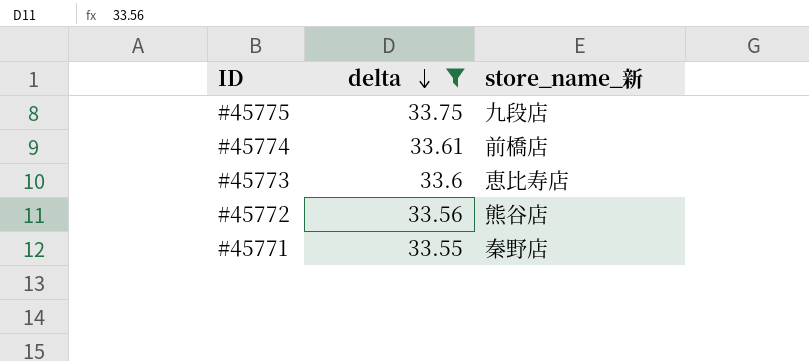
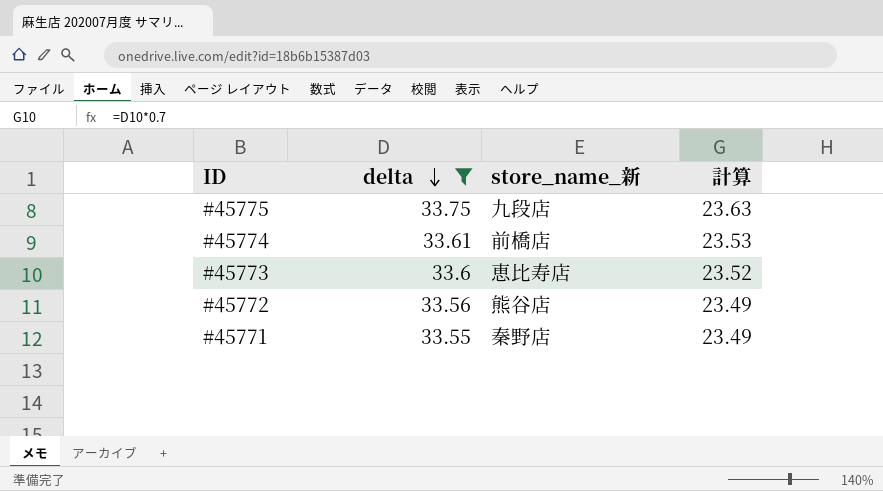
column 計算 | formula: none -> [delta] * 0.7

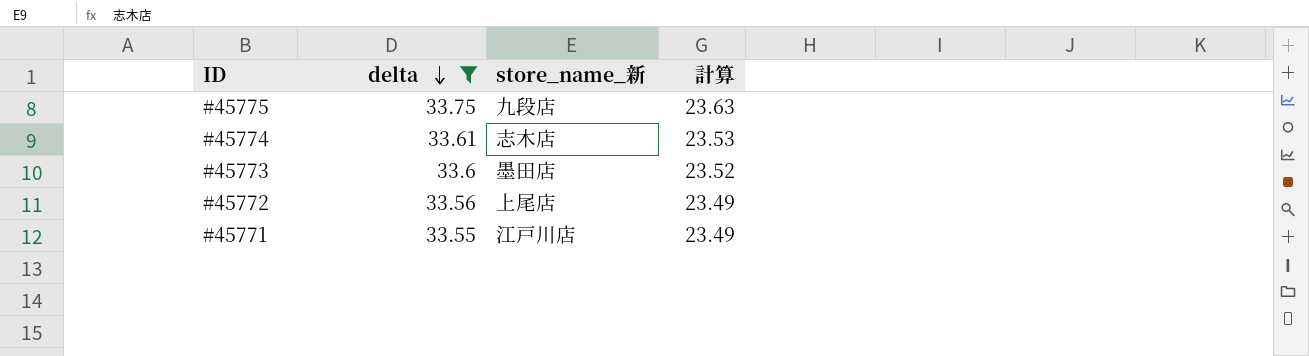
#45774 | store_name_新: 前橋店 -> 志木店
#45773 | store_name_新: 恵比寿店 -> 墨田店
#45772 | store_name_新: 熊谷店 -> 上尾店
#45771 | store_name_新: 秦野店 -> 江戸川店

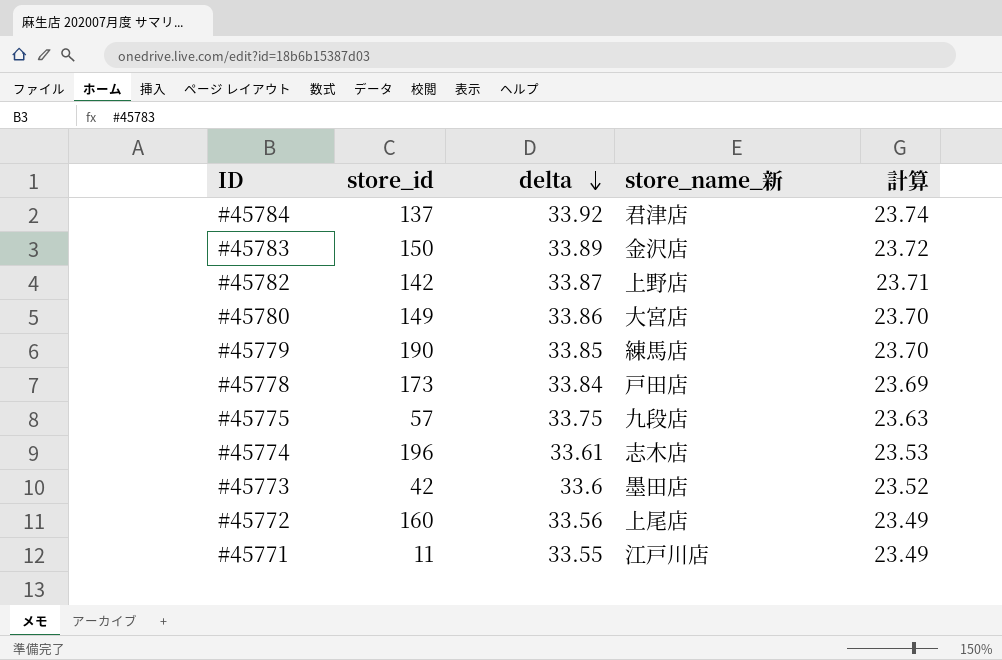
filter: delta <= 33.75 -> none
column store_id | position: none -> 2

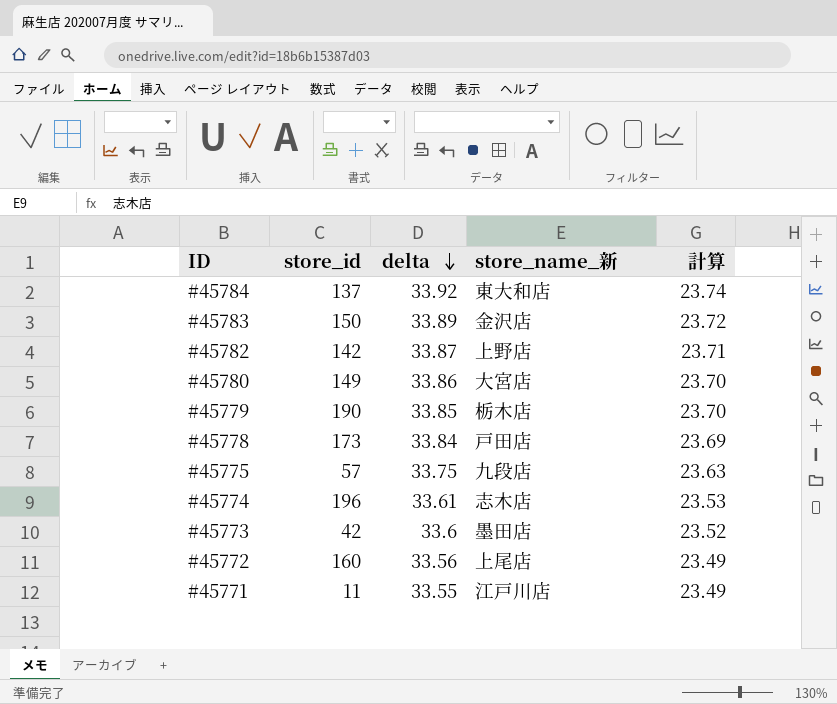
#45784 | store_name_新: 君津店 -> 東大和店
#45779 | store_name_新: 練馬店 -> 栃木店

